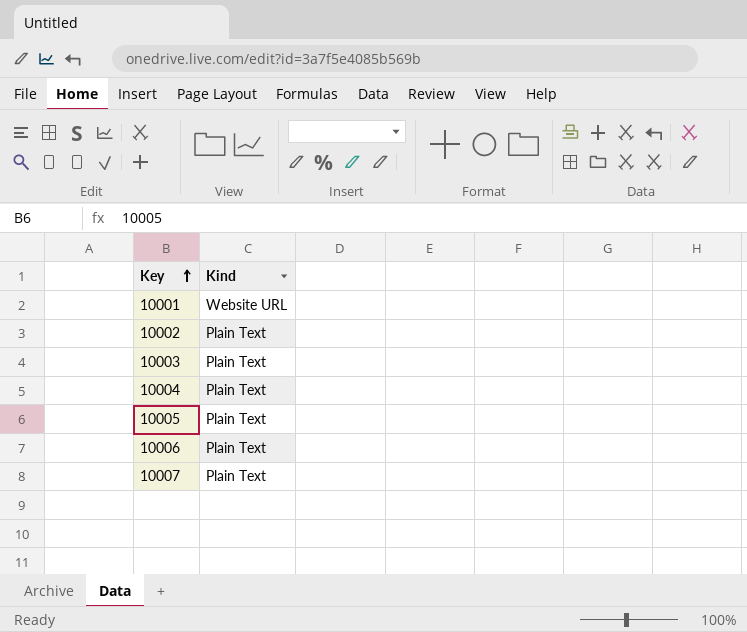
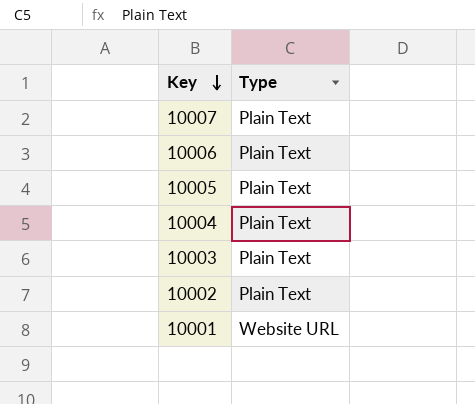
row order: Key ascending -> Key descending
column name: Kind -> Type

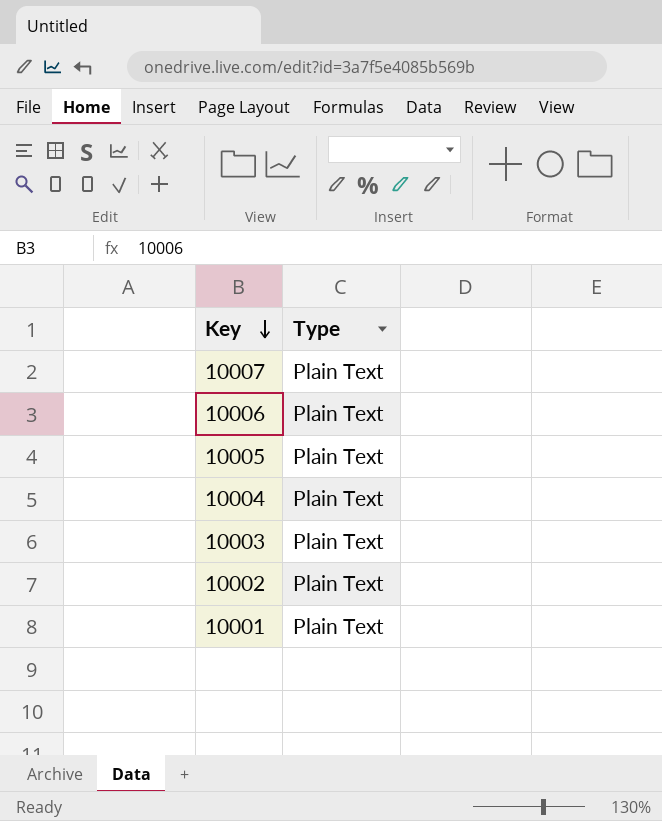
10001 | Type: Website URL -> Plain Text

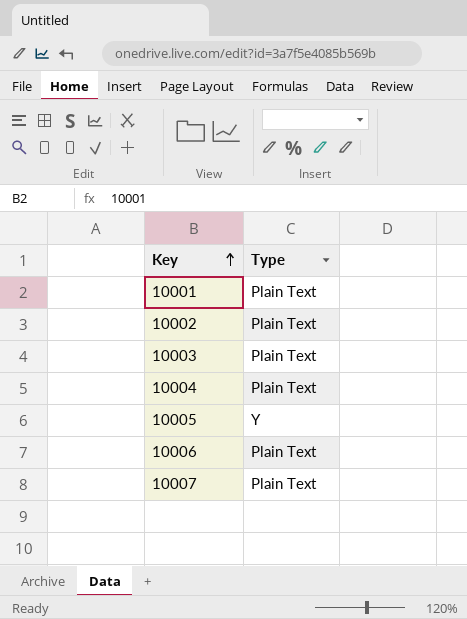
row order: Key descending -> Key ascending
10005 | Type: Plain Text -> Y

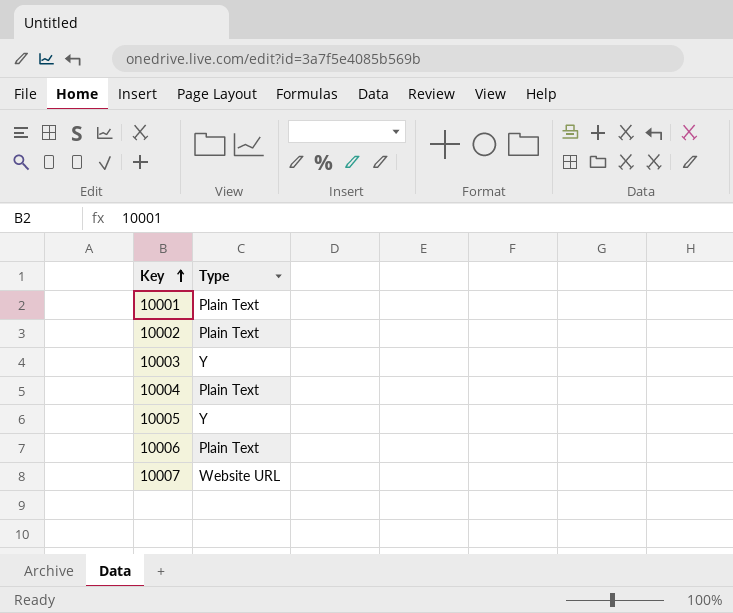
10003 | Type: Plain Text -> Y
10007 | Type: Plain Text -> Website URL

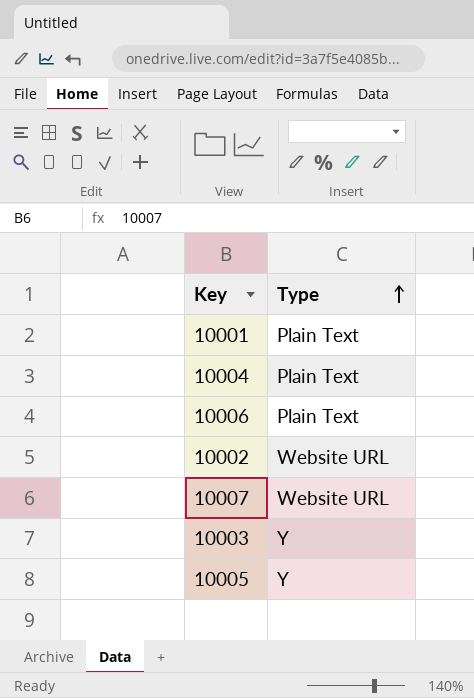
row order: Key ascending -> Type ascending
10002 | Type: Plain Text -> Website URL

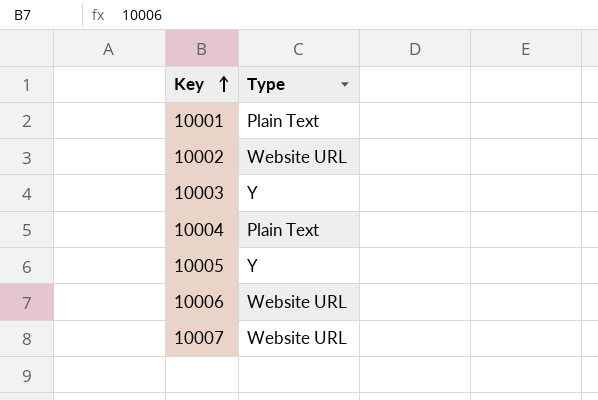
row order: Type ascending -> Key ascending
10006 | Type: Plain Text -> Website URL

